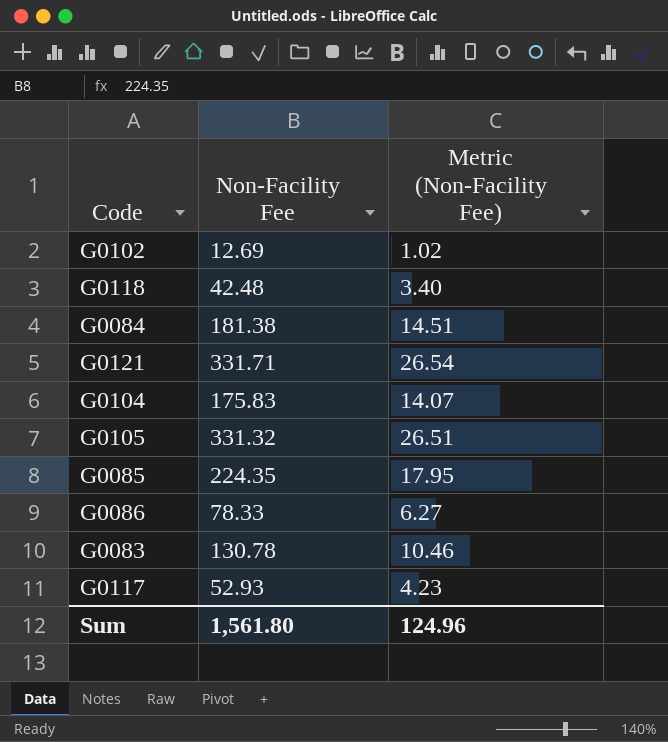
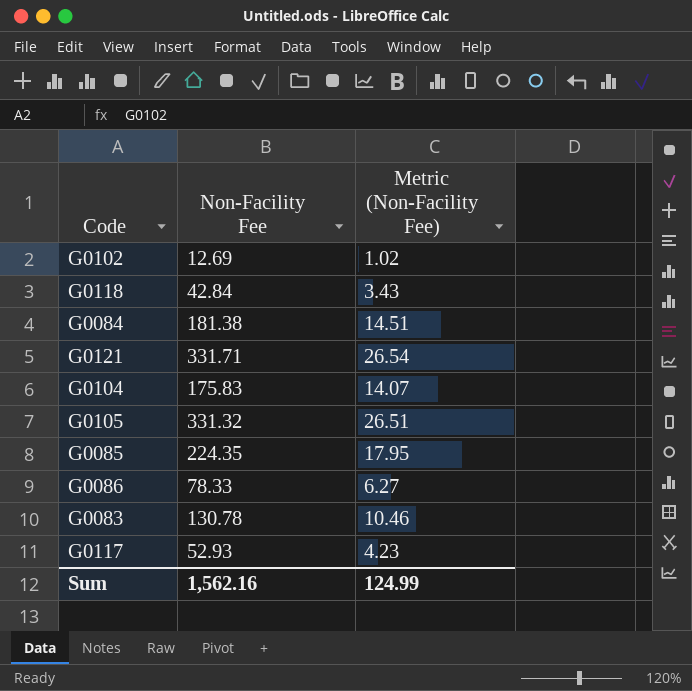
G0118 | Non-Facility Fee: 42.48 -> 42.84
G0118 | Metric (Non-Facility Fee): 3.40 -> 3.43
Sum | Non-Facility Fee: 1,561.80 -> 1,562.16
Sum | Metric (Non-Facility Fee): 124.96 -> 124.99

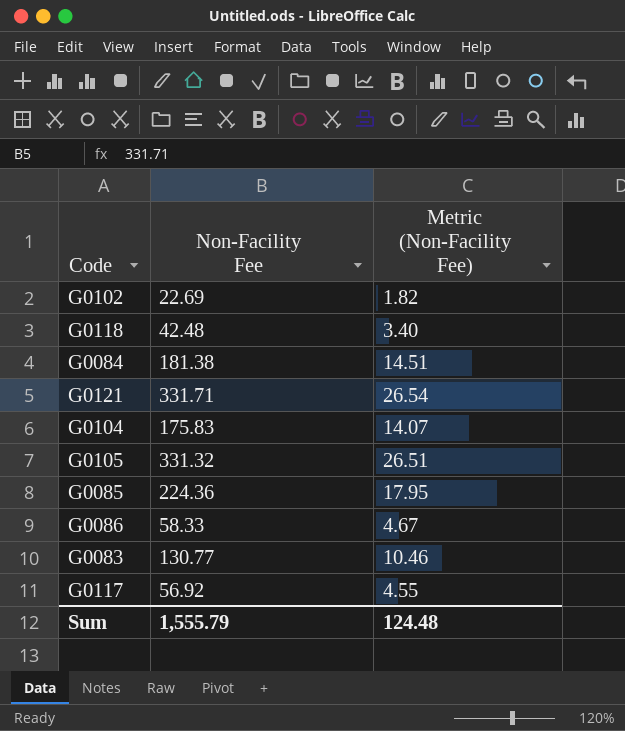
G0102 | Non-Facility Fee: 12.69 -> 22.69
G0102 | Metric (Non-Facility Fee): 1.02 -> 1.82
G0118 | Non-Facility Fee: 42.84 -> 42.48
G0118 | Metric (Non-Facility Fee): 3.43 -> 3.40
G0085 | Non-Facility Fee: 224.35 -> 224.36
G0086 | Non-Facility Fee: 78.33 -> 58.33
G0086 | Metric (Non-Facility Fee): 6.27 -> 4.67
G0083 | Non-Facility Fee: 130.78 -> 130.77
G0117 | Non-Facility Fee: 52.93 -> 56.92
G0117 | Metric (Non-Facility Fee): 4.23 -> 4.55
Sum | Non-Facility Fee: 1,562.16 -> 1,555.79
Sum | Metric (Non-Facility Fee): 124.99 -> 124.48

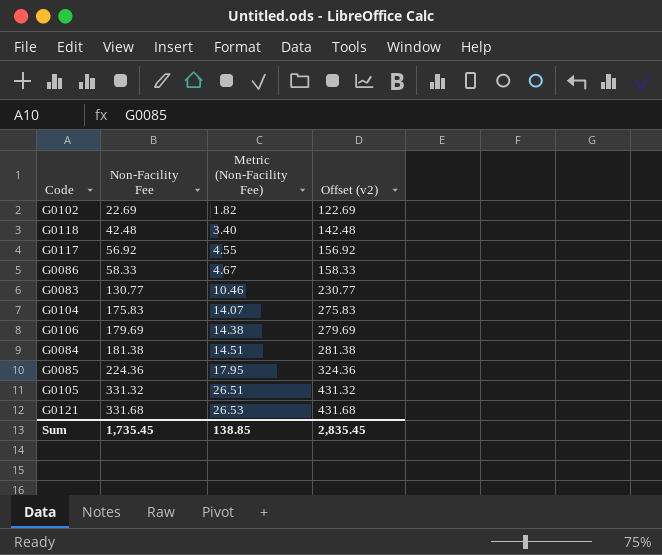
row order: none -> Non-Facility Fee ascending
column Offset (v2) | formula: none -> [Non-Facility Fee] + 100
row G0106: none -> 179.69 | 14.38 | 279.69
G0121 | Non-Facility Fee: 331.71 -> 331.68
G0121 | Metric (Non-Facility Fee): 26.54 -> 26.53
Sum | Non-Facility Fee: 1,555.79 -> 1,735.45
Sum | Metric (Non-Facility Fee): 124.48 -> 138.85

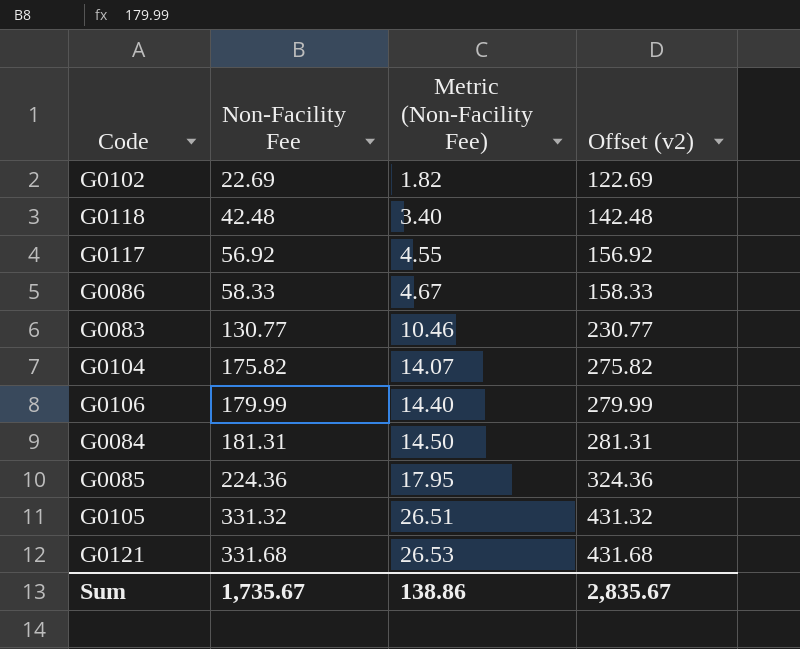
G0104 | Non-Facility Fee: 175.83 -> 175.82
G0104 | Offset (v2): 275.83 -> 275.82
G0106 | Non-Facility Fee: 179.69 -> 179.99
G0106 | Metric (Non-Facility Fee): 14.38 -> 14.40
G0106 | Offset (v2): 279.69 -> 279.99
G0084 | Non-Facility Fee: 181.38 -> 181.31
G0084 | Metric (Non-Facility Fee): 14.51 -> 14.50
G0084 | Offset (v2): 281.38 -> 281.31
Sum | Non-Facility Fee: 1,735.45 -> 1,735.67
Sum | Metric (Non-Facility Fee): 138.85 -> 138.86
Sum | Offset (v2): 2,835.45 -> 2,835.67

